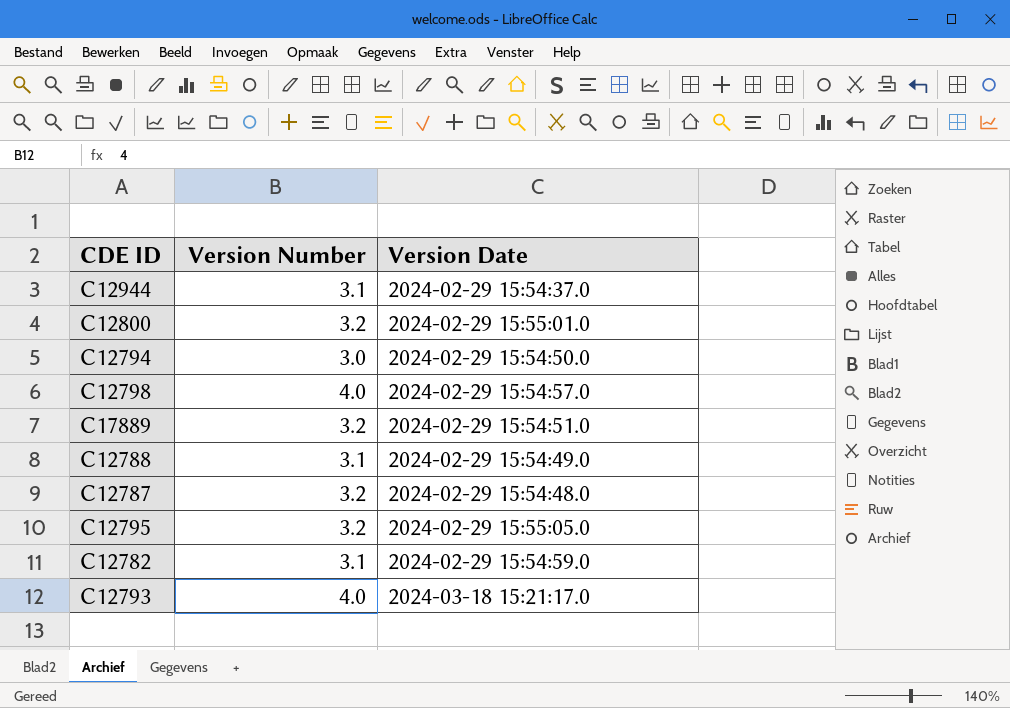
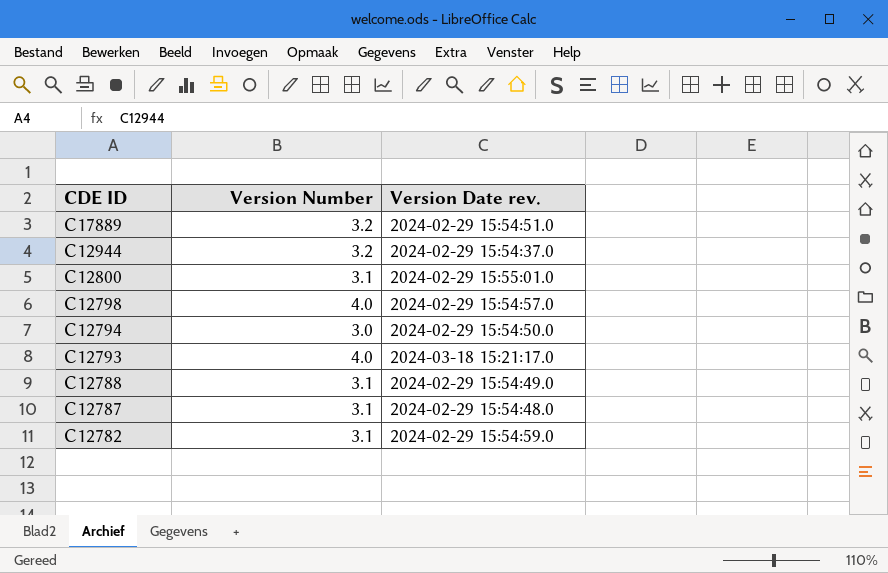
row order: none -> CDE ID descending
column name: Version Date -> Version Date rev.
row C12795: 3.2 | 2024-02-29 15:55:05.0 -> none
C12944 | Version Number: 3.1 -> 3.2
C12800 | Version Number: 3.2 -> 3.1
C12787 | Version Number: 3.2 -> 3.1

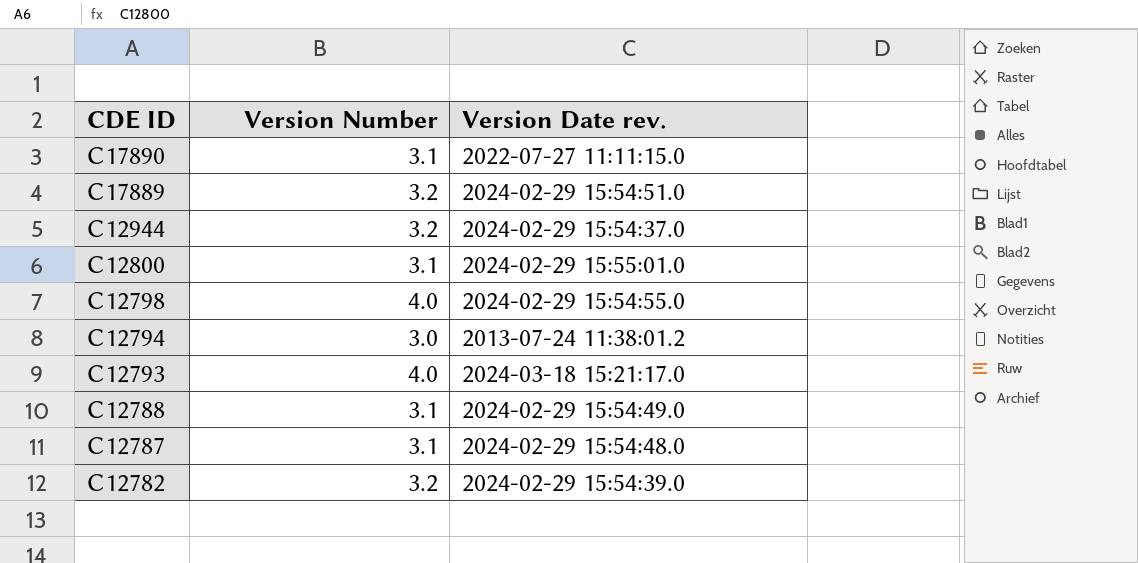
row C17890: none -> 3.1 | 2022-07-27 11:11:15.0
C12798 | Version Date rev.: 2024-02-29 15:54:57.0 -> 2024-02-29 15:54:55.0
C12794 | Version Date rev.: 2024-02-29 15:54:50.0 -> 2013-07-24 11:38:01.2
C12782 | Version Number: 3.1 -> 3.2
C12782 | Version Date rev.: 2024-02-29 15:54:59.0 -> 2024-02-29 15:54:39.0

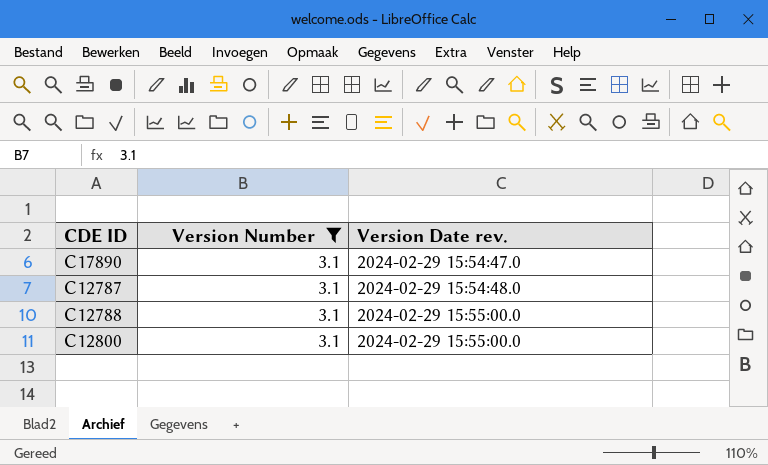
filter: none -> Version Number = 3.1
row order: CDE ID descending -> Version Date rev. ascending
C17890 | Version Date rev.: 2022-07-27 11:11:15.0 -> 2024-02-29 15:54:47.0
C12788 | Version Date rev.: 2024-02-29 15:54:49.0 -> 2024-02-29 15:55:00.0
C12800 | Version Date rev.: 2024-02-29 15:55:01.0 -> 2024-02-29 15:55:00.0

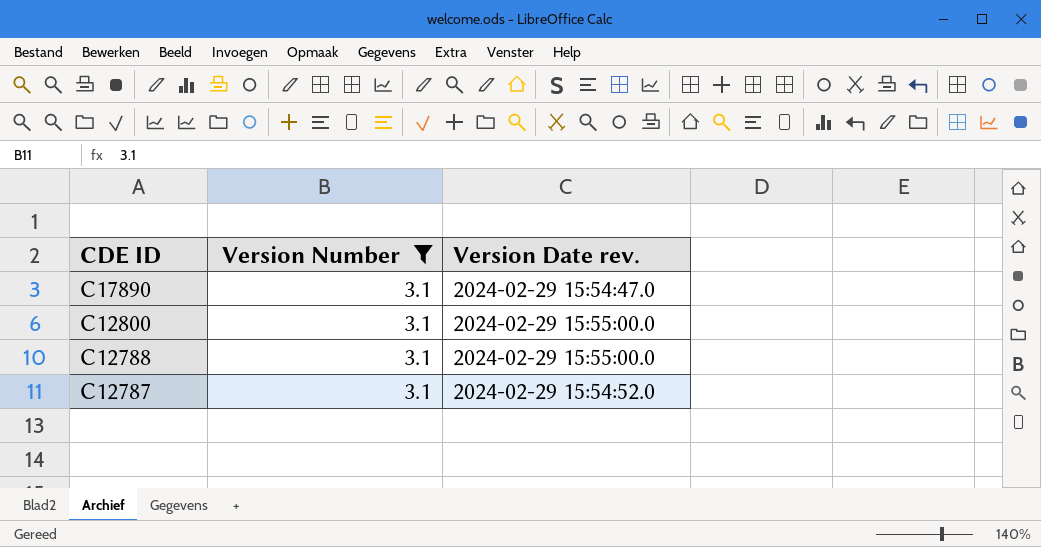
row order: Version Date rev. ascending -> CDE ID descending
C12787 | Version Date rev.: 2024-02-29 15:54:48.0 -> 2024-02-29 15:54:52.0

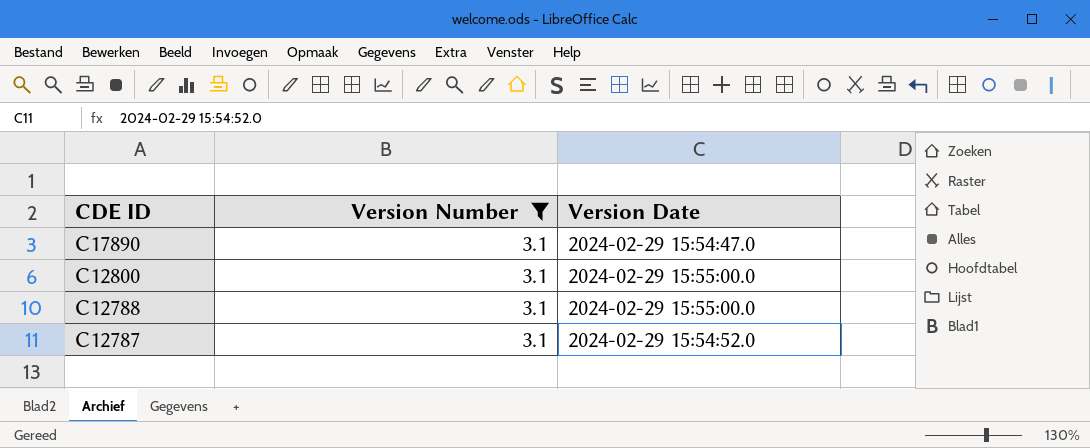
column name: Version Date rev. -> Version Date

